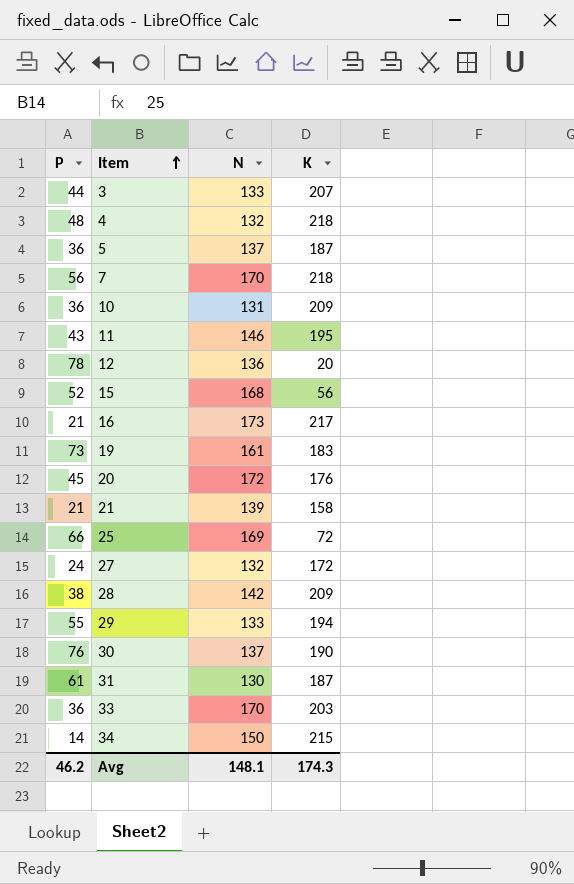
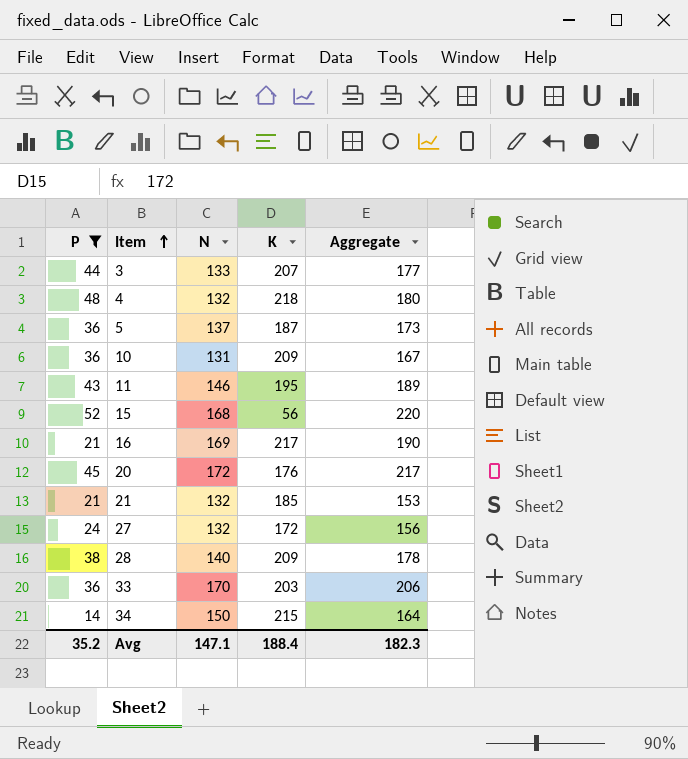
filter: none -> P <= 52
column Aggregate | formula: none -> [P] + [N]
16 | N: 173 -> 169
21 | N: 139 -> 132
21 | K: 158 -> 185
28 | N: 142 -> 140
Avg | P: 46.2 -> 35.2
Avg | N: 148.1 -> 147.1
Avg | K: 174.3 -> 188.4

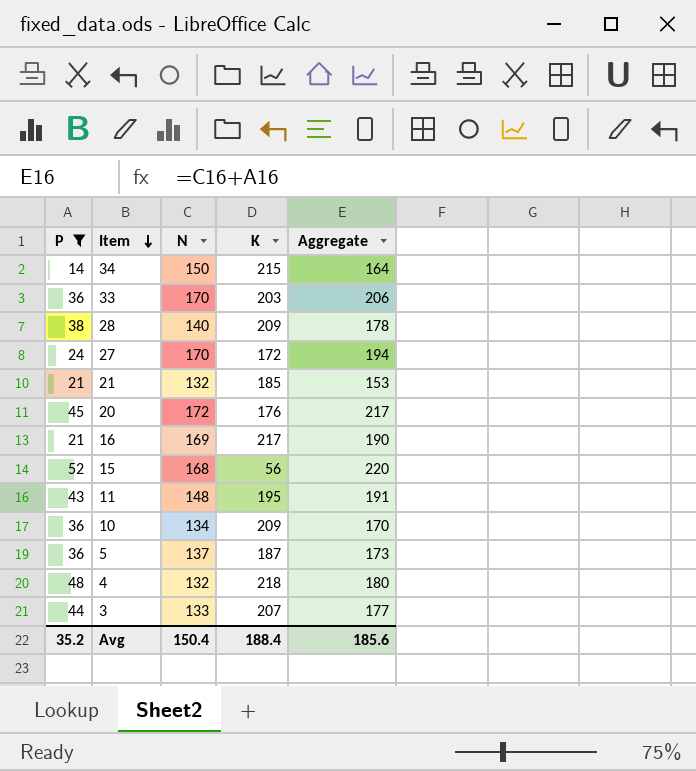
row order: Item ascending -> Item descending
27 | N: 132 -> 170
27 | Aggregate: 156 -> 194
11 | N: 146 -> 148
11 | Aggregate: 189 -> 191
10 | N: 131 -> 134
10 | Aggregate: 167 -> 170
Avg | N: 147.1 -> 150.4
Avg | Aggregate: 182.3 -> 185.6

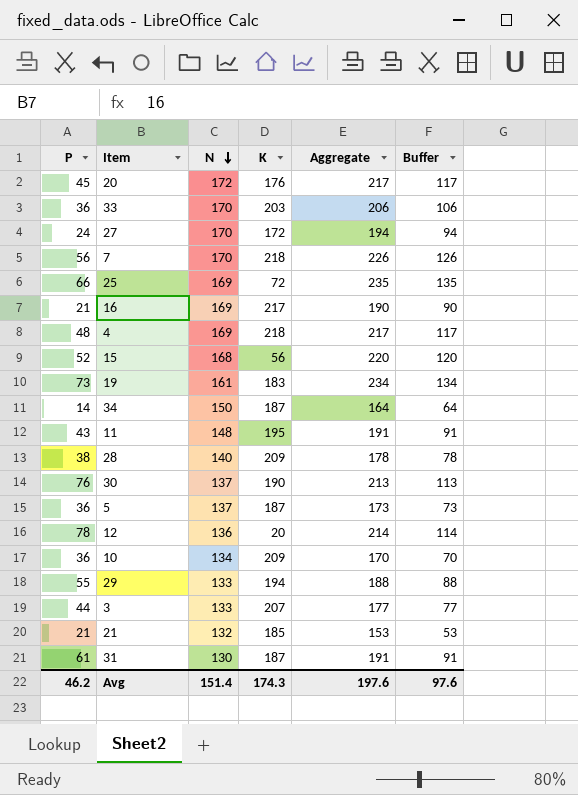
filter: P <= 52 -> none
row order: Item descending -> N descending
column Buffer | formula: none -> [Aggregate] - 100
4 | N: 132 -> 169
4 | Aggregate: 180 -> 217
34 | K: 215 -> 187
Avg | P: 35.2 -> 46.2
Avg | N: 150.4 -> 151.4
Avg | K: 188.4 -> 174.3
Avg | Aggregate: 185.6 -> 197.6

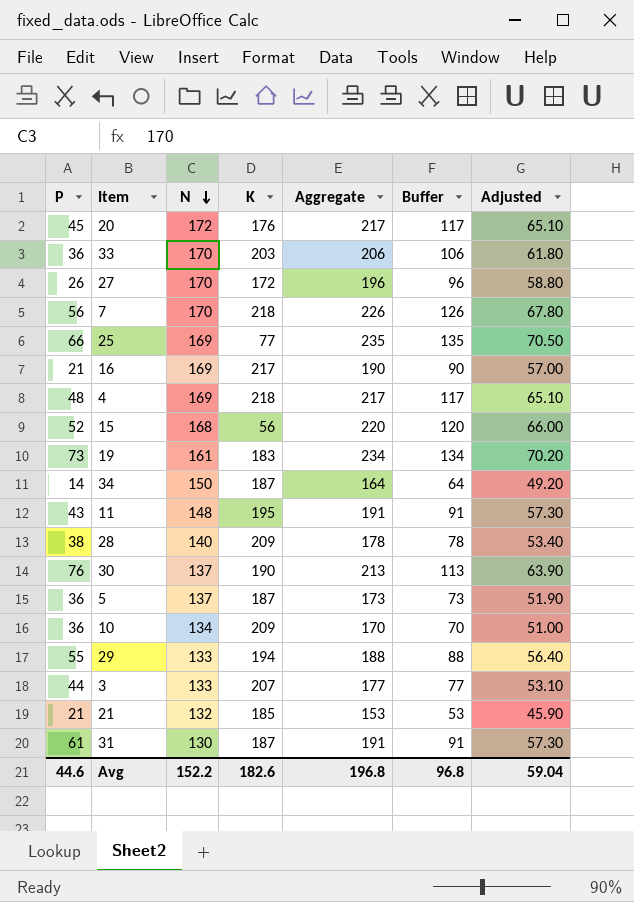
column Adjusted | formula: none -> [Aggregate] * 0.3
row 12: 78 | 136 | 20 | 214 | 114 -> none
27 | P: 24 -> 26
27 | Aggregate: 194 -> 196
27 | Buffer: 94 -> 96
25 | K: 72 -> 77
Avg | P: 46.2 -> 44.6
Avg | N: 151.4 -> 152.2
Avg | K: 174.3 -> 182.6
Avg | Aggregate: 197.6 -> 196.8
Avg | Buffer: 97.6 -> 96.8

